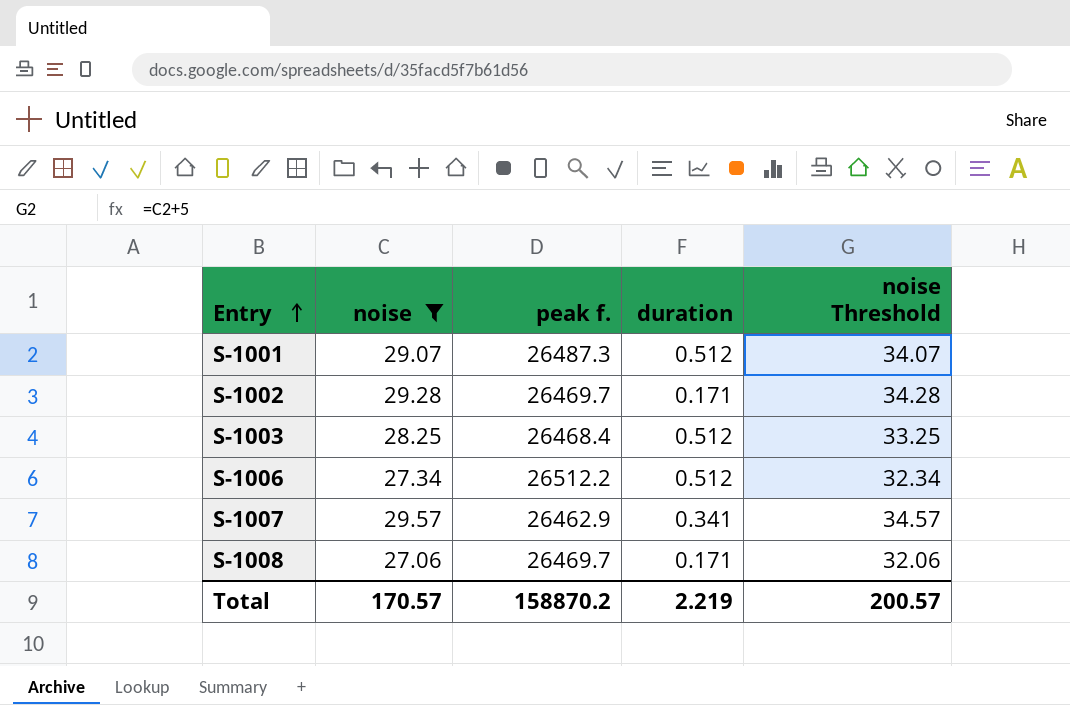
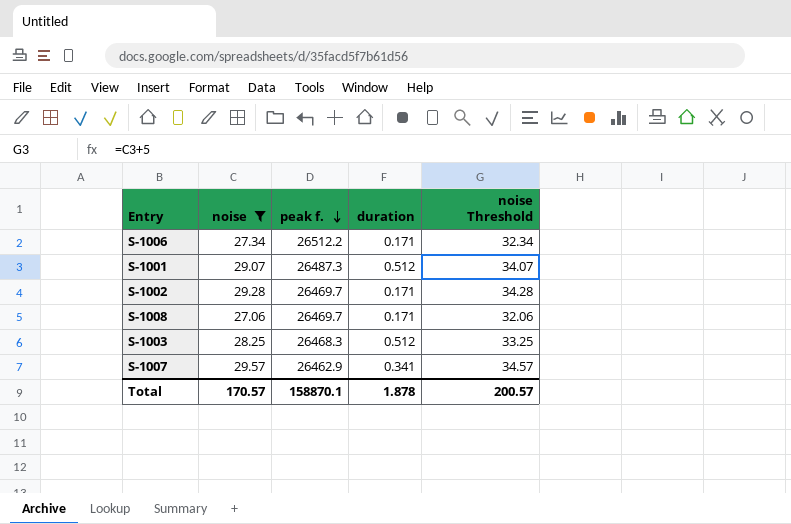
row order: Entry ascending -> peak f. descending
S-1006 | duration: 0.512 -> 0.171
S-1003 | peak f.: 26468.4 -> 26468.3
Total | peak f.: 158870.2 -> 158870.1
Total | duration: 2.219 -> 1.878

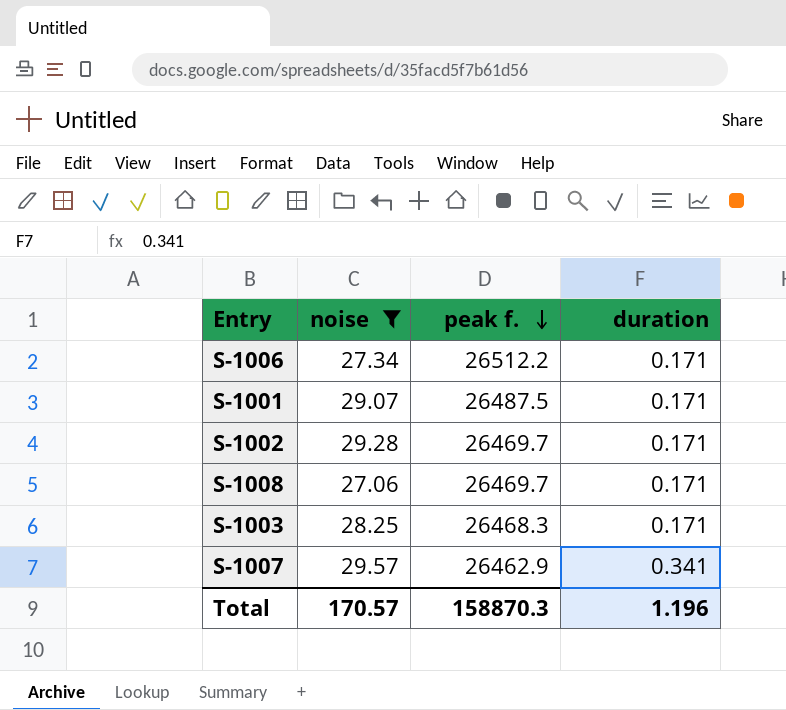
column noise Threshold | formula: [noise] + 5 -> none
S-1001 | peak f.: 26487.3 -> 26487.5
S-1001 | duration: 0.512 -> 0.171
S-1003 | duration: 0.512 -> 0.171
Total | peak f.: 158870.1 -> 158870.3
Total | duration: 1.878 -> 1.196

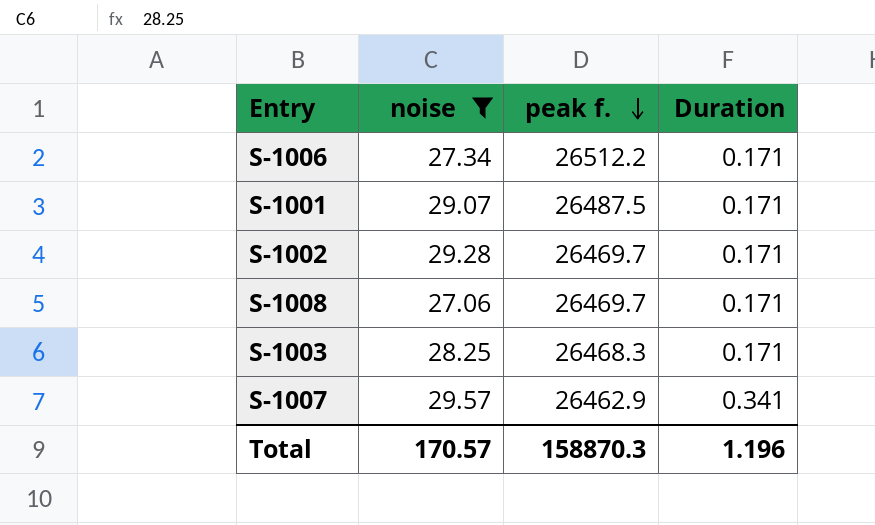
column name: duration -> Duration

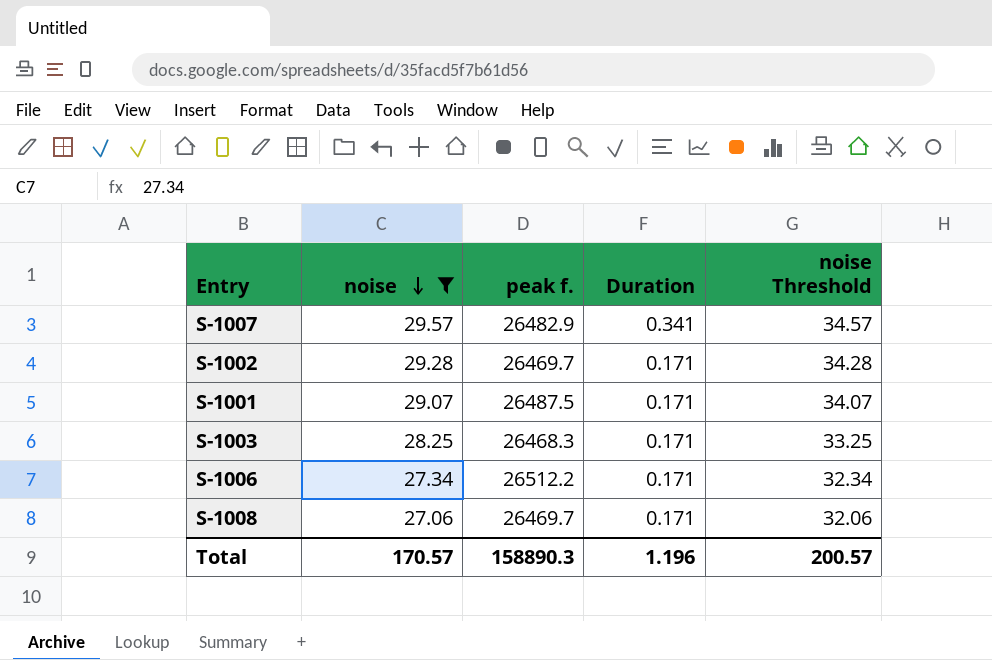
row order: peak f. descending -> noise descending
column noise Threshold | formula: none -> [noise] + 5
S-1007 | peak f.: 26462.9 -> 26482.9
Total | peak f.: 158870.3 -> 158890.3

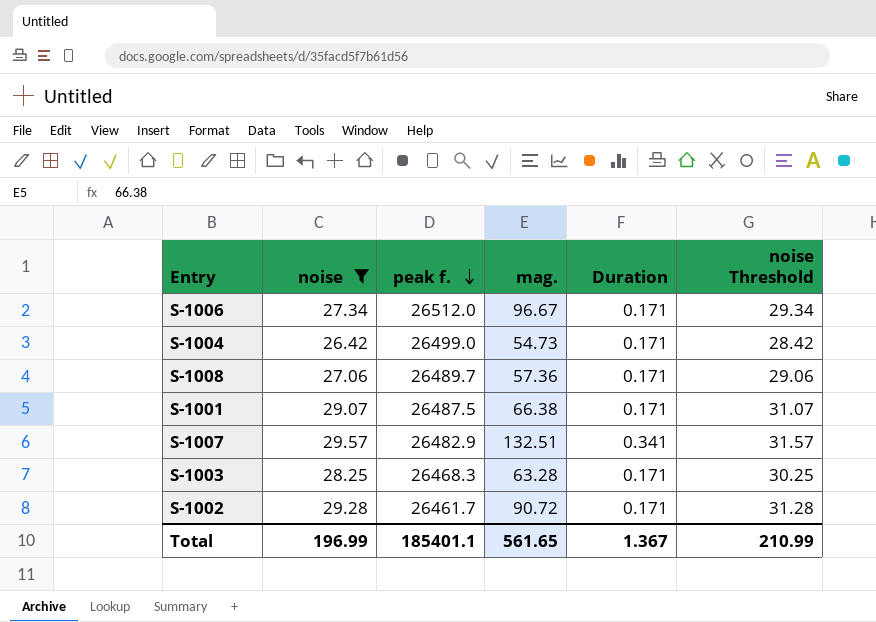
row order: noise descending -> peak f. descending
column mag. | position: none -> 4
column noise Threshold | formula: [noise] + 5 -> [noise] + 2
S-1006 | peak f.: 26512.2 -> 26512.0
row S-1004: none -> 26.42 | 26499.0 | 54.73 | 0.171 | 28.42
S-1008 | peak f.: 26469.7 -> 26489.7
S-1002 | peak f.: 26469.7 -> 26461.7
Total | noise: 170.57 -> 196.99
Total | peak f.: 158890.3 -> 185401.1
Total | Duration: 1.196 -> 1.367
Total | noise Threshold: 200.57 -> 210.99

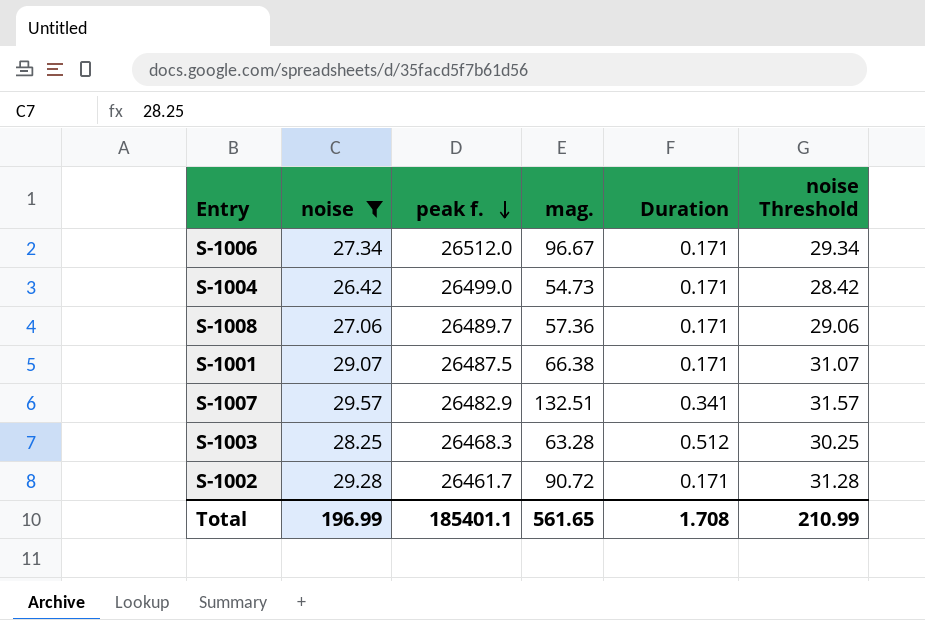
S-1003 | Duration: 0.171 -> 0.512
Total | Duration: 1.367 -> 1.708

